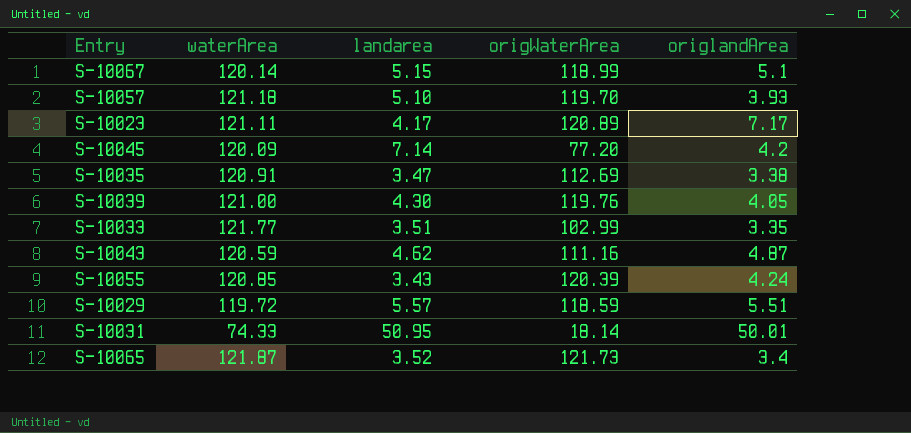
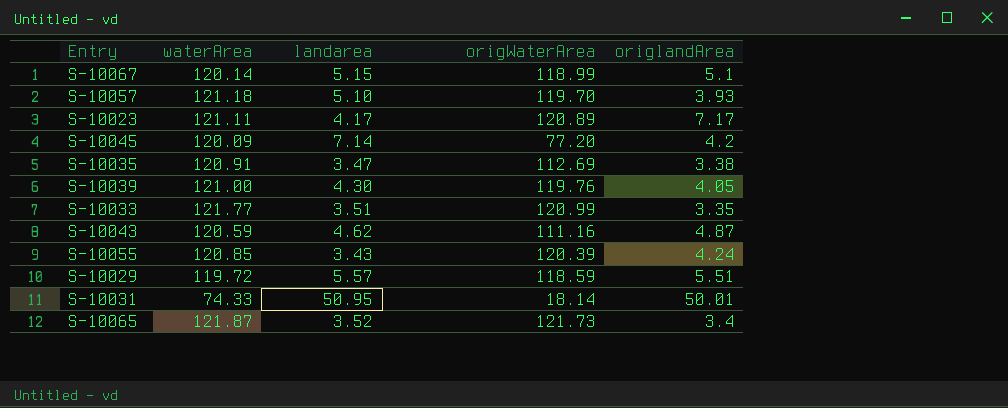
S-10033 | origWaterArea: 102.99 -> 120.99

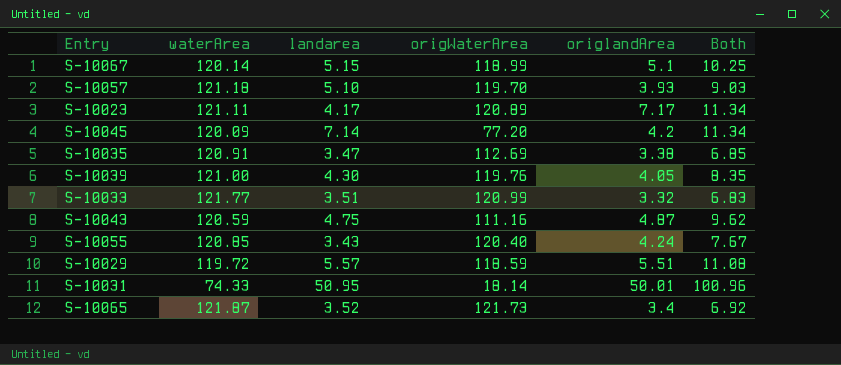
column Both | formula: none -> [landarea] + [origlandArea]
S-10033 | origlandArea: 3.35 -> 3.32
S-10043 | landarea: 4.62 -> 4.75
S-10055 | origWaterArea: 120.39 -> 120.40

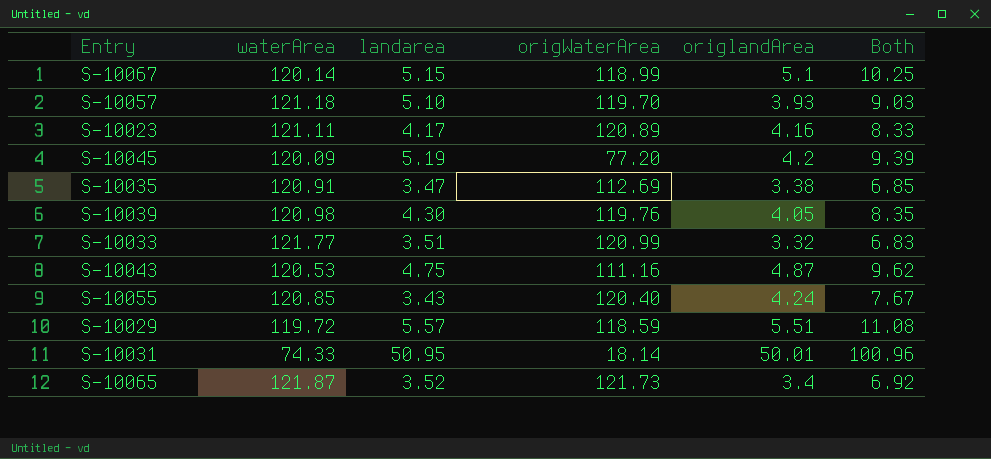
S-10023 | origlandArea: 7.17 -> 4.16
S-10023 | Both: 11.34 -> 8.33
S-10045 | landarea: 7.14 -> 5.19
S-10045 | Both: 11.34 -> 9.39
S-10039 | waterArea: 121.00 -> 120.98
S-10043 | waterArea: 120.59 -> 120.53

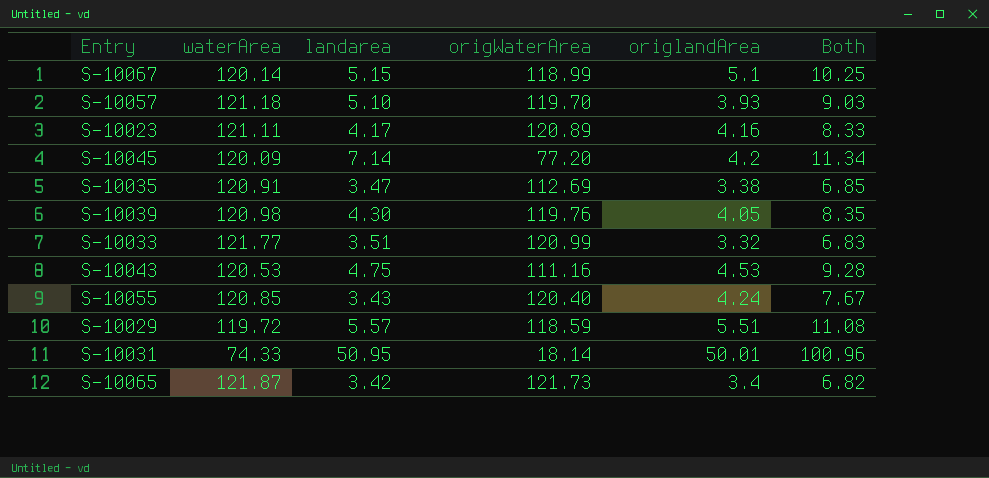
S-10045 | landarea: 5.19 -> 7.14
S-10045 | Both: 9.39 -> 11.34
S-10043 | origlandArea: 4.87 -> 4.53
S-10043 | Both: 9.62 -> 9.28
S-10065 | landarea: 3.52 -> 3.42
S-10065 | Both: 6.92 -> 6.82

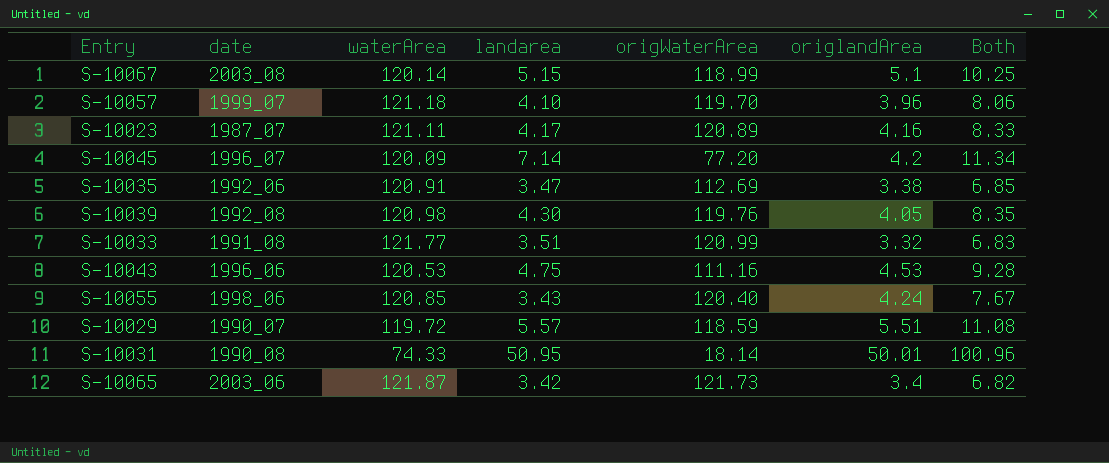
column date | position: none -> 2
S-10057 | landarea: 5.10 -> 4.10
S-10057 | origlandArea: 3.93 -> 3.96
S-10057 | Both: 9.03 -> 8.06

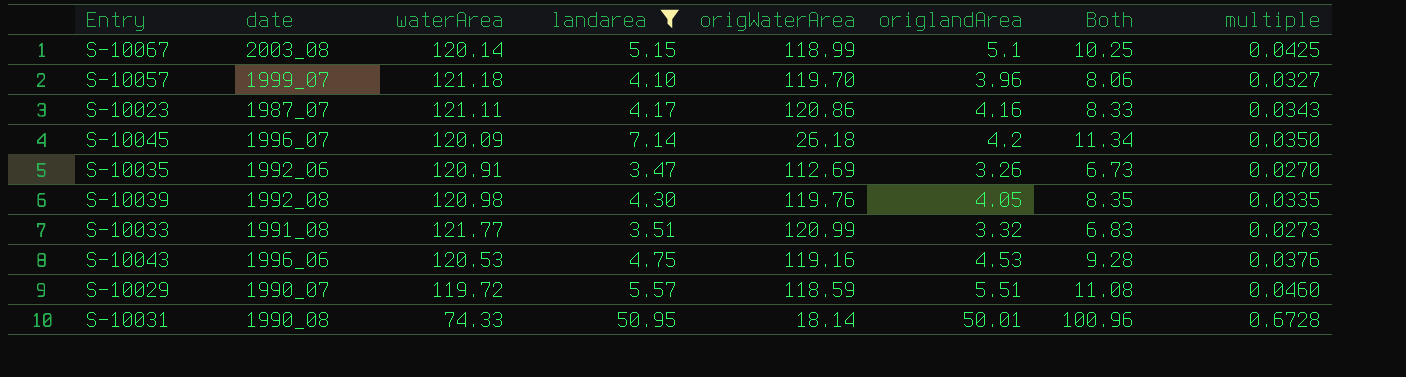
filter: none -> landarea >= 3.47
column multiple | formula: none -> [origlandArea] / [waterArea]
S-10023 | origWaterArea: 120.89 -> 120.86
S-10045 | origWaterArea: 77.20 -> 26.18
S-10035 | origlandArea: 3.38 -> 3.26
S-10035 | Both: 6.85 -> 6.73
S-10043 | origWaterArea: 111.16 -> 119.16

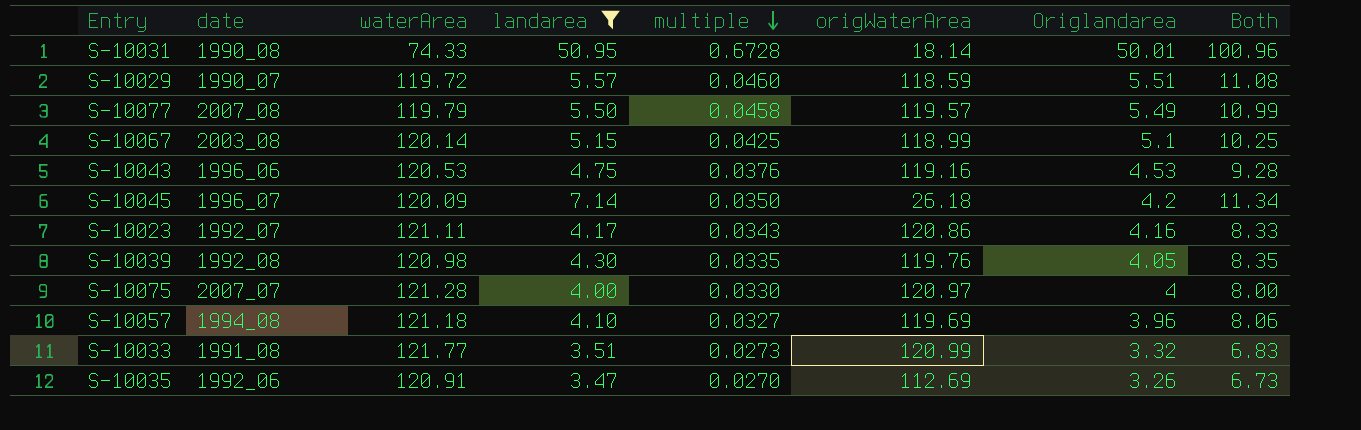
row order: none -> multiple descending
column multiple | position: 8 -> 5
column name: origlandArea -> Origlandarea
row S-10077: none -> 2007_08 | 119.79 | 5.50 | 0.0458 | 119.57 | 5.49 | 10.99
S-10023 | date: 1987_07 -> 1992_07
row S-10075: none -> 2007_07 | 121.28 | 4.00 | 0.0330 | 120.97 | 4 | 8.00
S-10057 | date: 1999_07 -> 1994_08
S-10057 | origWaterArea: 119.70 -> 119.69

